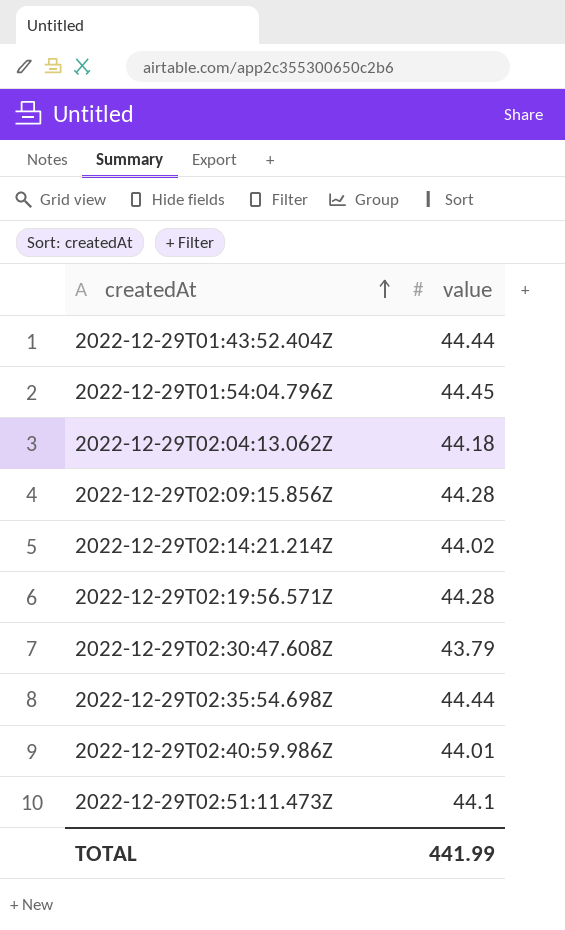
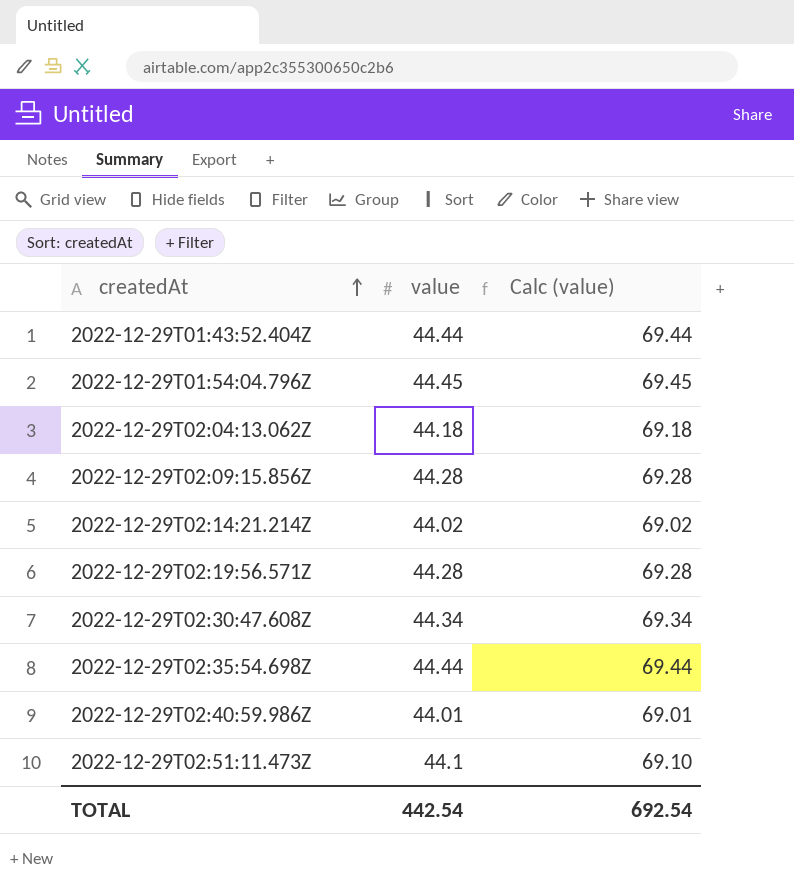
column Calc (value) | formula: none -> [value] + 25
2022-12-29T02:30:47.608Z | value: 43.79 -> 44.34
TOTAL | value: 441.99 -> 442.54

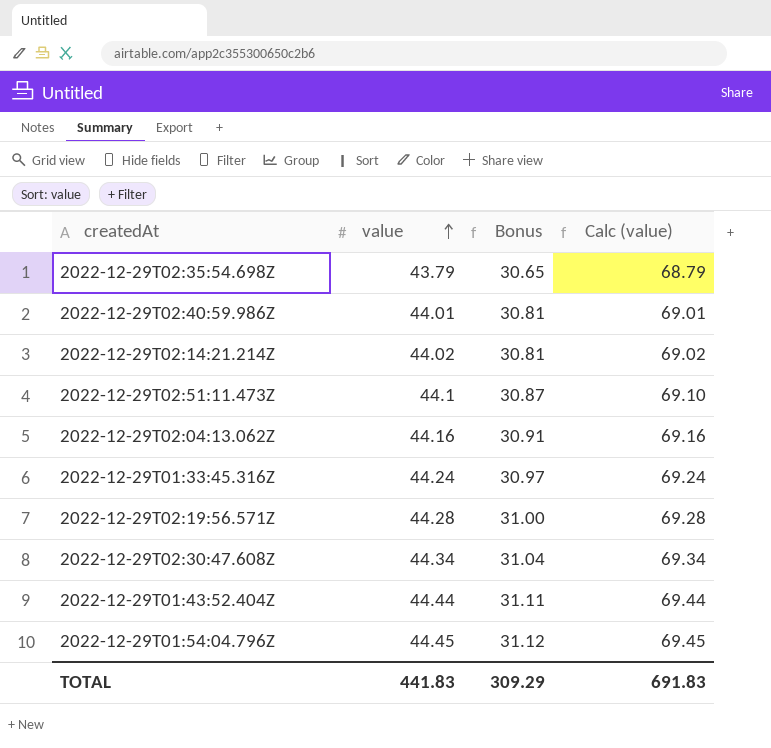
row order: createdAt ascending -> value ascending
column Bonus | formula: none -> [value] * 0.7
row 2022-12-29T02:09:15.856Z: 44.28 | 69.28 -> none
2022-12-29T02:35:54.698Z | value: 44.44 -> 43.79
2022-12-29T02:35:54.698Z | Calc (value): 69.44 -> 68.79
2022-12-29T02:04:13.062Z | value: 44.18 -> 44.16
2022-12-29T02:04:13.062Z | Calc (value): 69.18 -> 69.16
row 2022-12-29T01:33:45.316Z: none -> 44.24 | 30.97 | 69.24
TOTAL | value: 442.54 -> 441.83
TOTAL | Calc (value): 692.54 -> 691.83

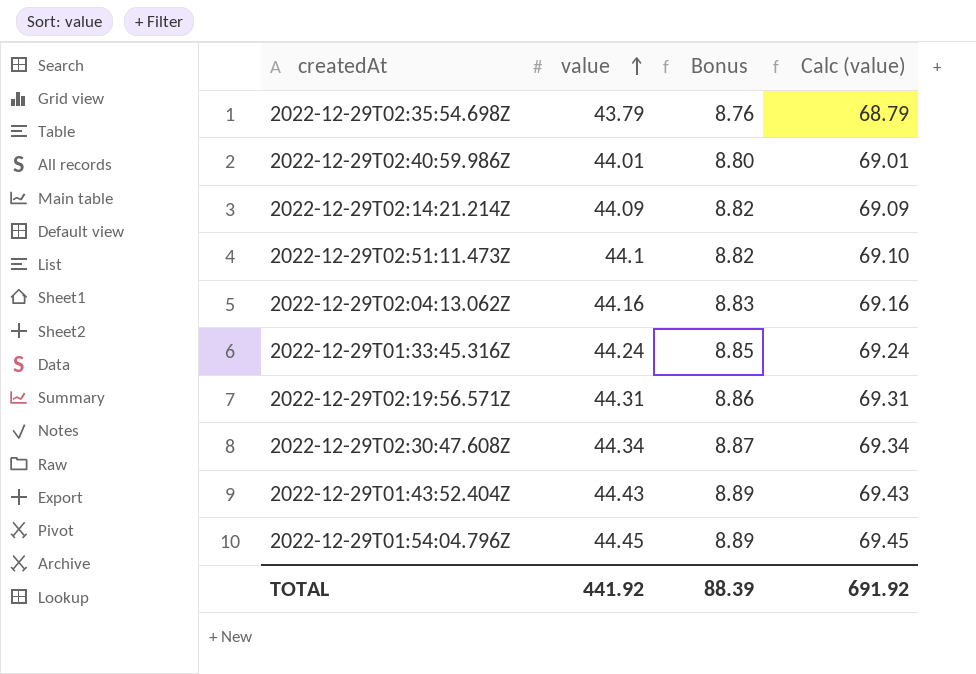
column Bonus | formula: [value] * 0.7 -> [value] * 0.2
2022-12-29T02:14:21.214Z | value: 44.02 -> 44.09
2022-12-29T02:14:21.214Z | Calc (value): 69.02 -> 69.09
2022-12-29T02:19:56.571Z | value: 44.28 -> 44.31
2022-12-29T02:19:56.571Z | Calc (value): 69.28 -> 69.31
2022-12-29T01:43:52.404Z | value: 44.44 -> 44.43
2022-12-29T01:43:52.404Z | Calc (value): 69.44 -> 69.43
TOTAL | value: 441.83 -> 441.92
TOTAL | Bonus: 309.29 -> 88.39
TOTAL | Calc (value): 691.83 -> 691.92

